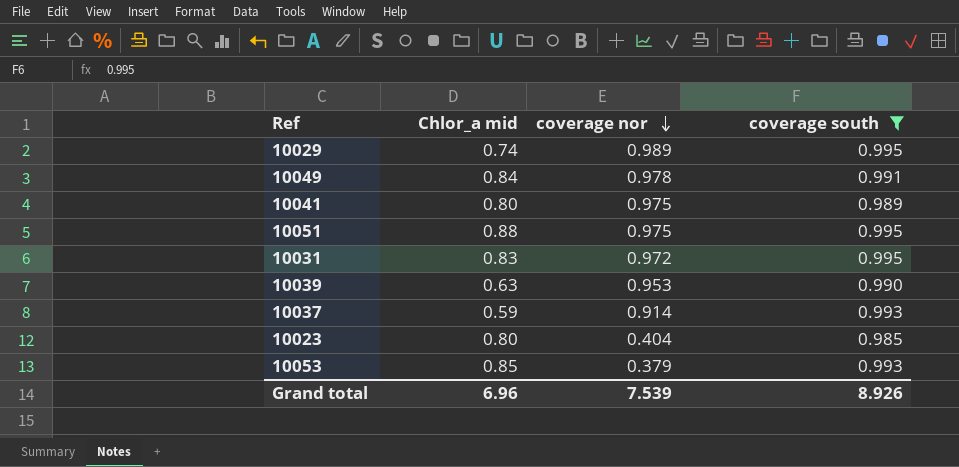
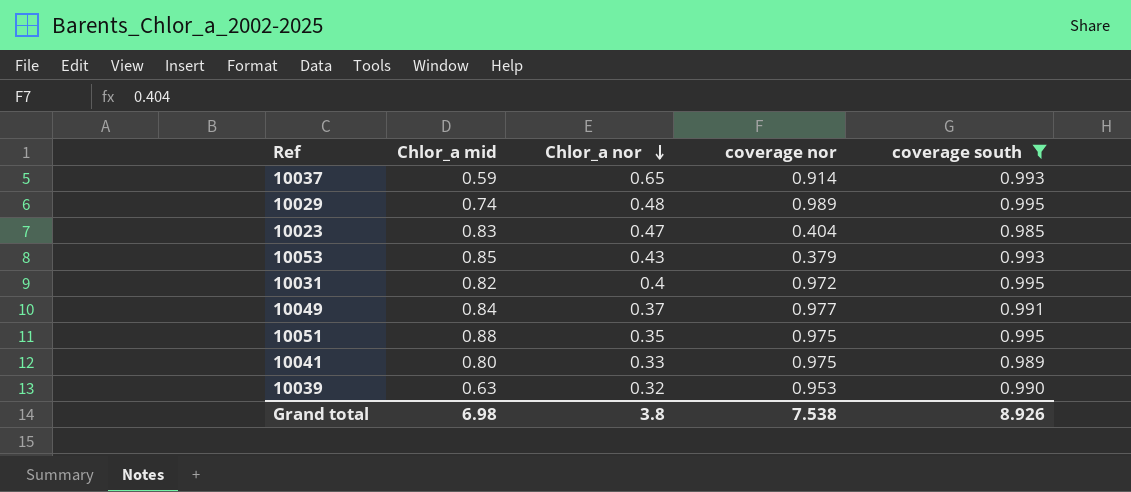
row order: coverage nor descending -> Chlor_a nor descending
column Chlor_a nor | position: none -> 3
10023 | Chlor_a mid: 0.80 -> 0.83
10031 | Chlor_a mid: 0.83 -> 0.82
10049 | coverage nor: 0.978 -> 0.977
Grand total | Chlor_a mid: 6.96 -> 6.98
Grand total | coverage nor: 7.539 -> 7.538

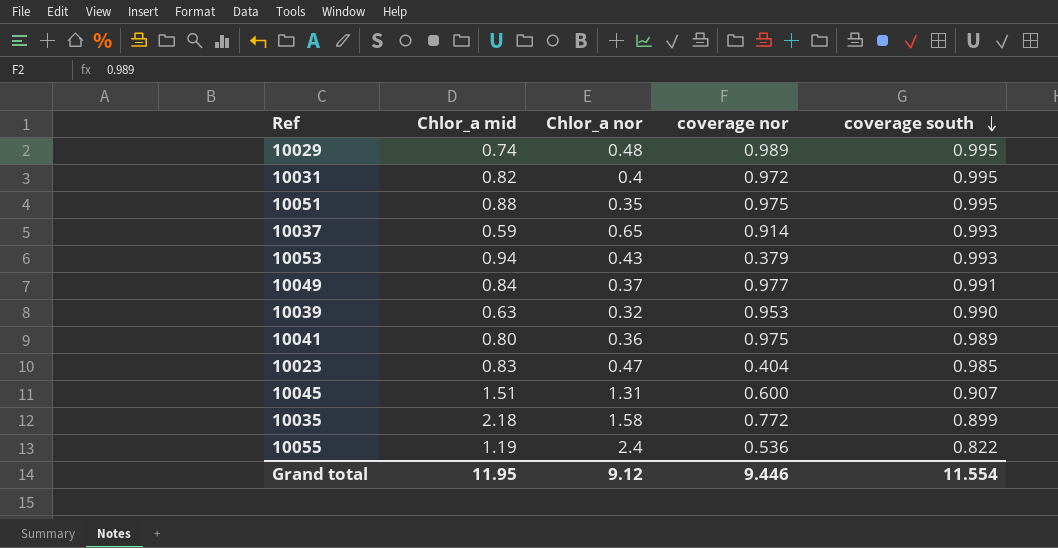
filter: coverage south >= 0.985 -> none
row order: Chlor_a nor descending -> coverage south descending
10053 | Chlor_a mid: 0.85 -> 0.94
10041 | Chlor_a nor: 0.33 -> 0.36
Grand total | Chlor_a mid: 6.98 -> 11.95
Grand total | Chlor_a nor: 3.8 -> 9.12
Grand total | coverage nor: 7.538 -> 9.446
Grand total | coverage south: 8.926 -> 11.554

